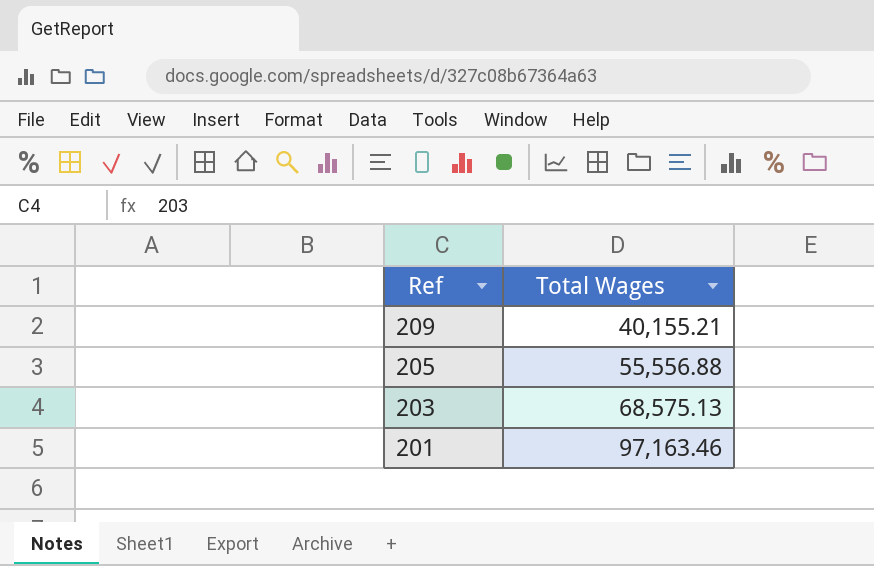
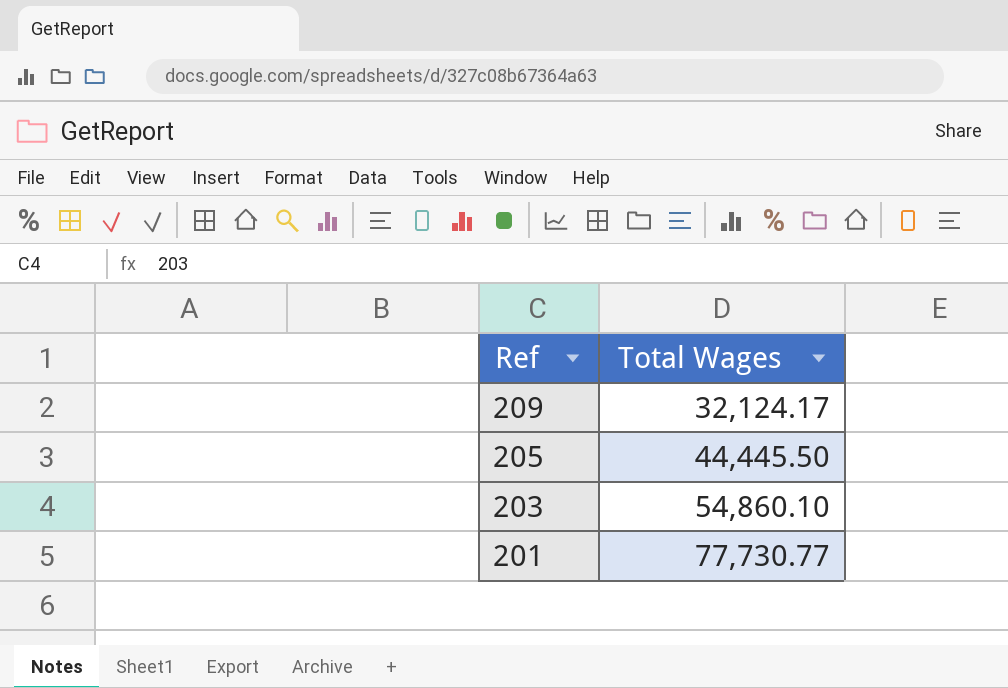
209 | Total Wages: 40,155.21 -> 32,124.17
205 | Total Wages: 55,556.88 -> 44,445.50
203 | Total Wages: 68,575.13 -> 54,860.10
201 | Total Wages: 97,163.46 -> 77,730.77

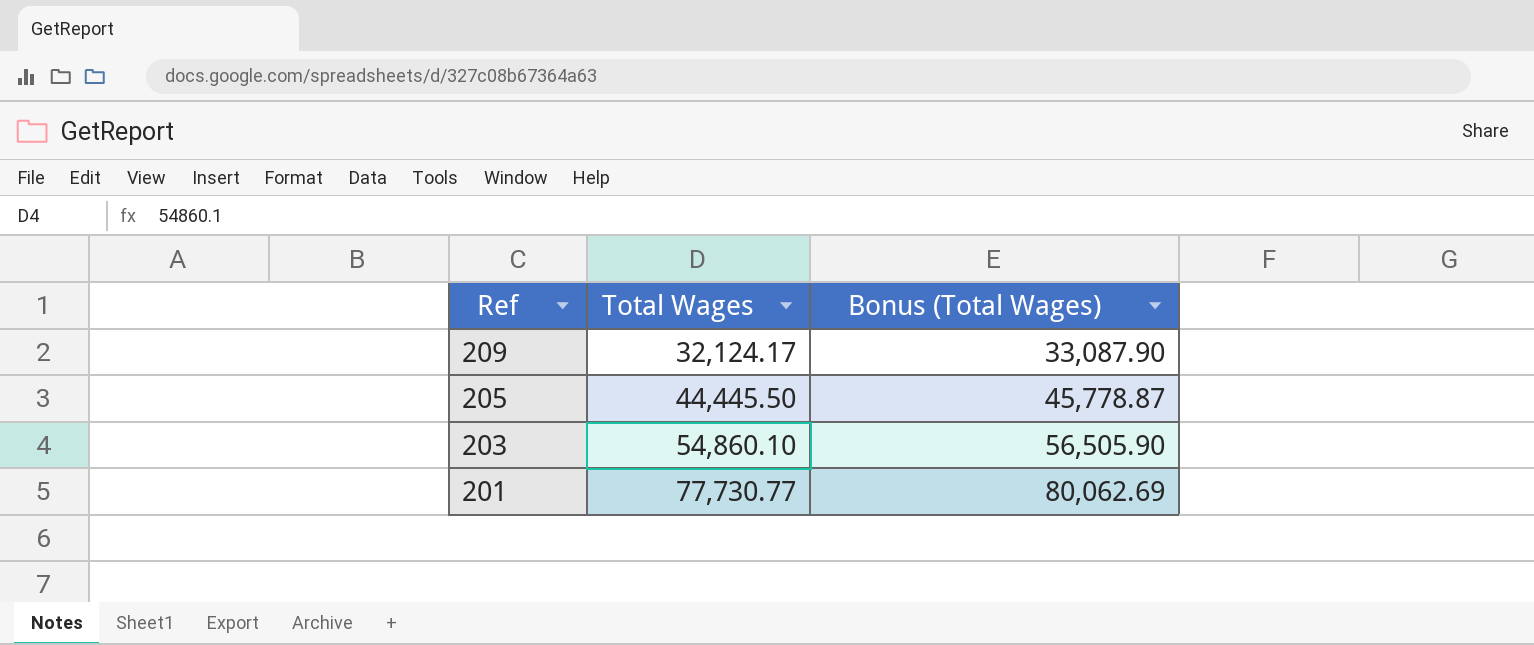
column Bonus (Total Wages) | formula: none -> [Total Wages] * 1.03

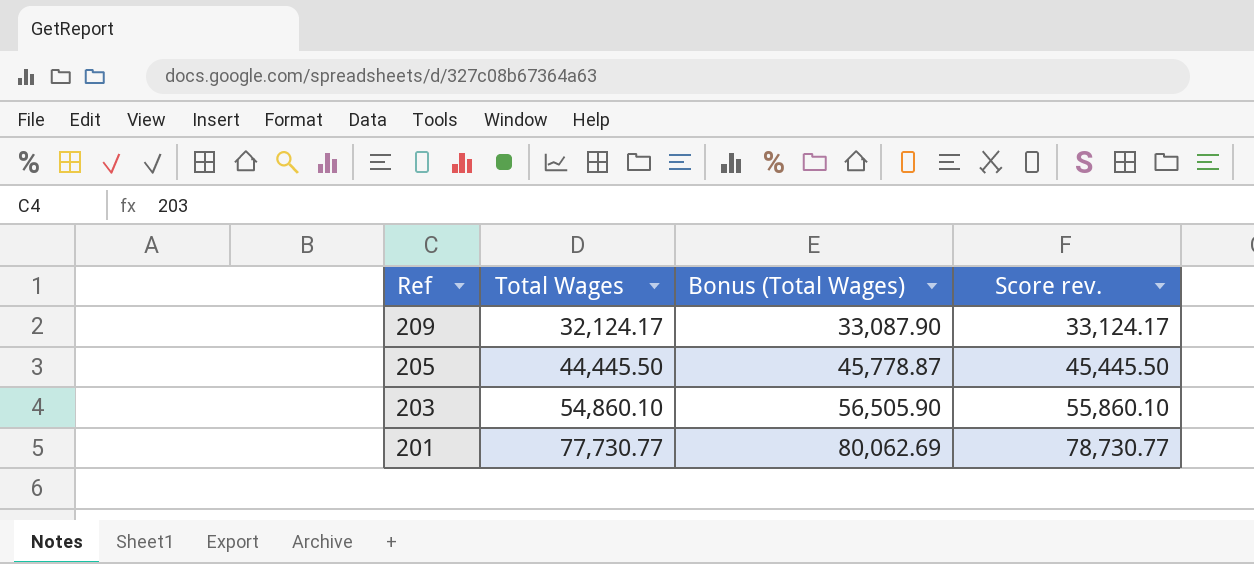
column Score rev. | formula: none -> [Total Wages] + 1000

